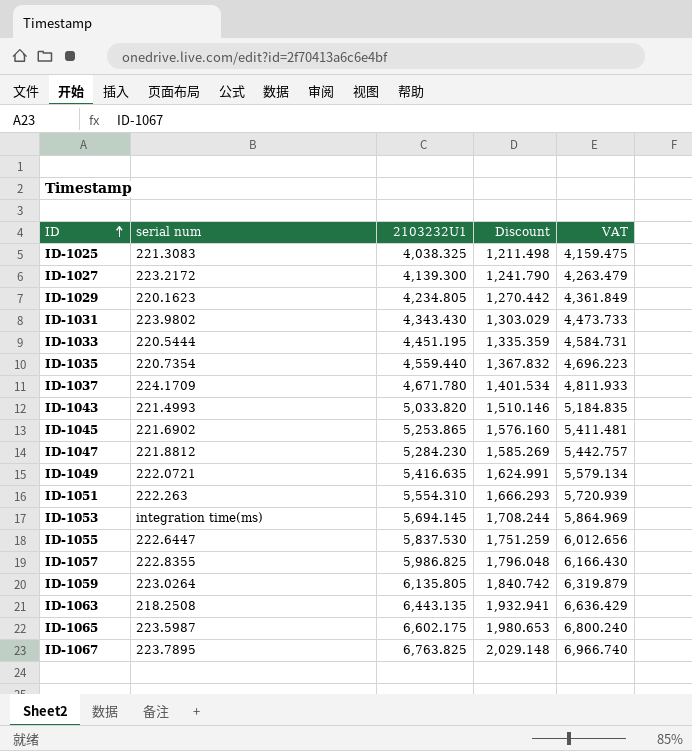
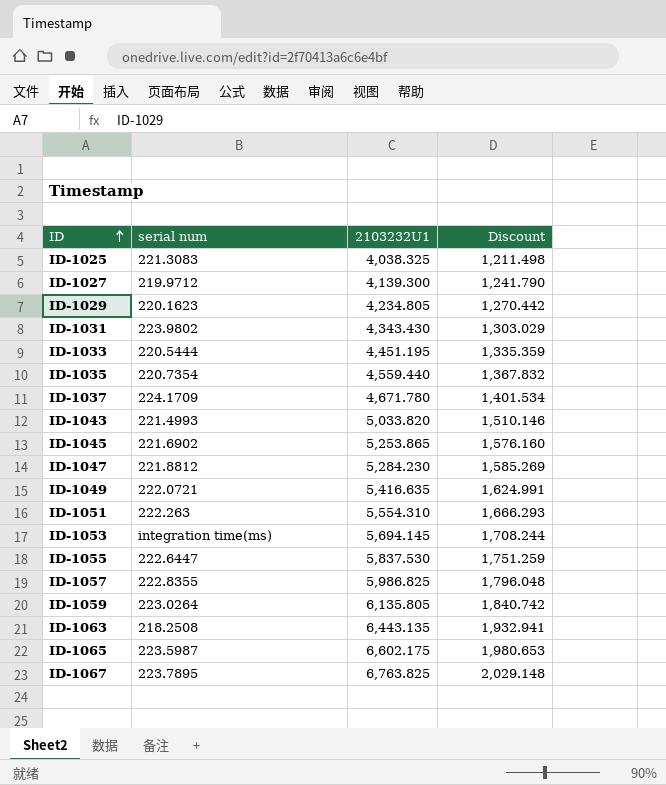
column VAT | formula: [2103232U1] * 1.03 -> none
ID-1027 | serial num: 223.2172 -> 219.9712

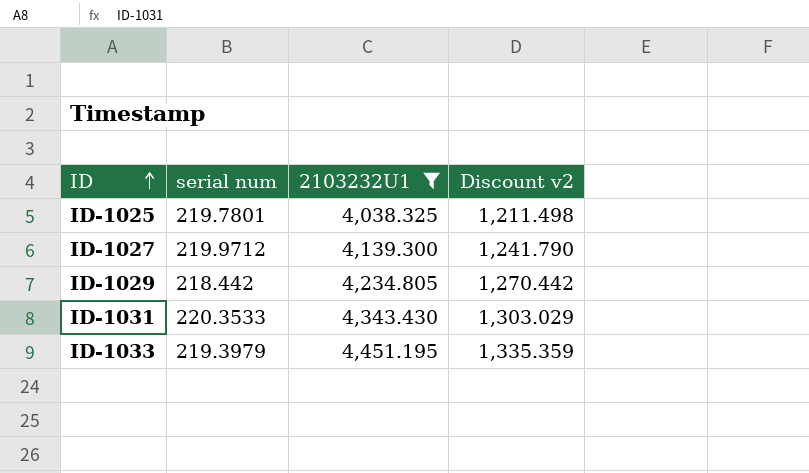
filter: none -> 2103232U1 <= 4,451.195
column name: Discount -> Discount v2
ID-1025 | serial num: 221.3083 -> 219.7801
ID-1029 | serial num: 220.1623 -> 218.442
ID-1031 | serial num: 223.9802 -> 220.3533
ID-1033 | serial num: 220.5444 -> 219.3979

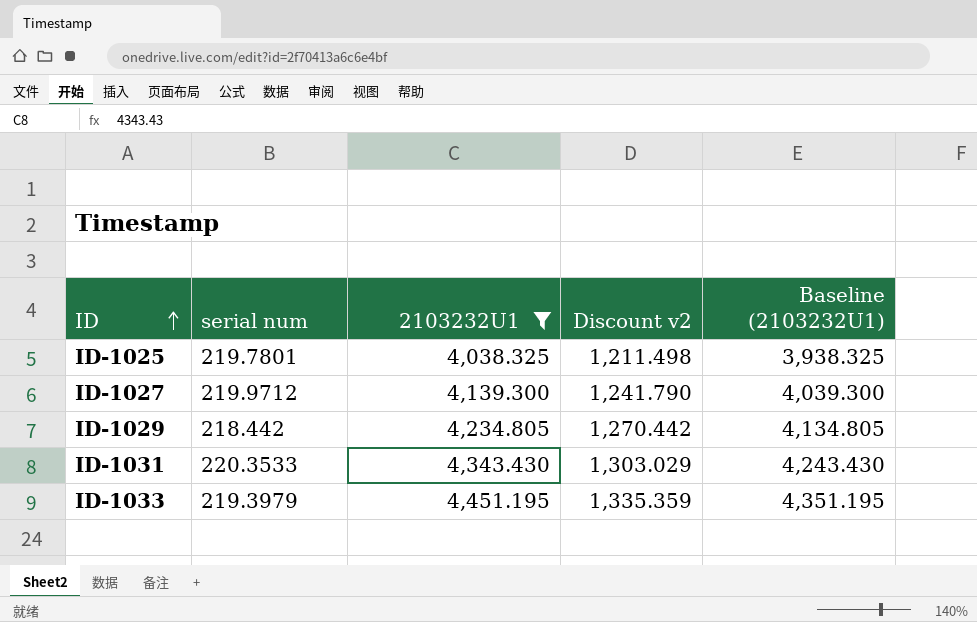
column Baseline (2103232U1) | formula: none -> [2103232U1] - 100

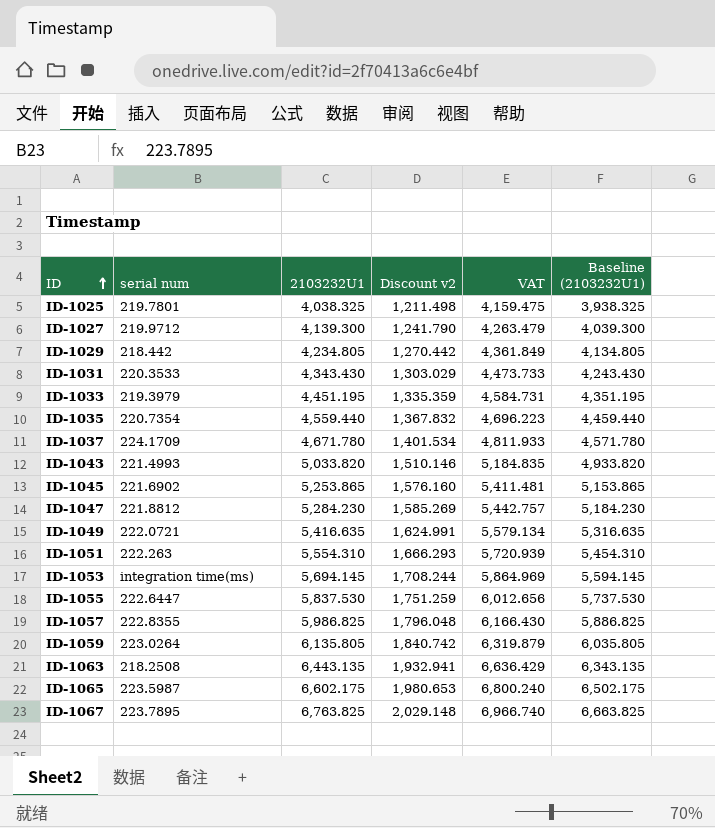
filter: 2103232U1 <= 4,451.195 -> none
column VAT | formula: none -> [2103232U1] * 1.03

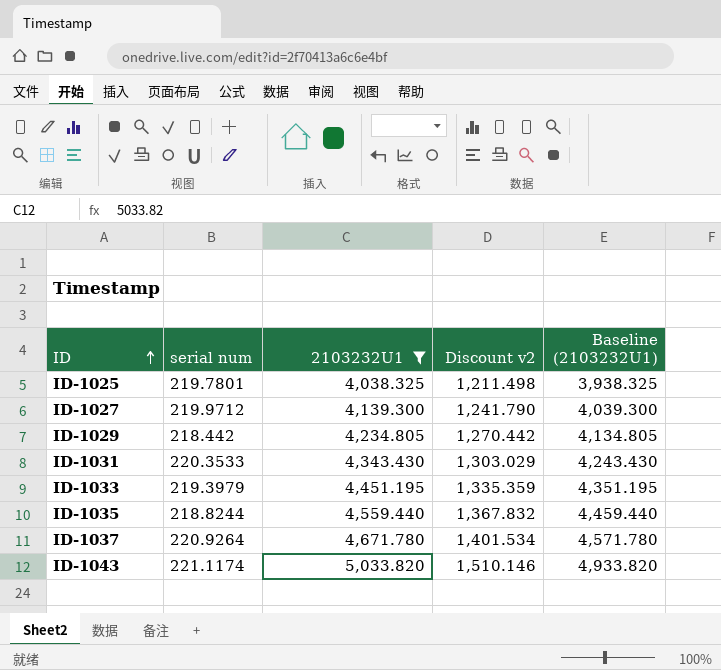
filter: none -> 2103232U1 <= 5,033.820
column VAT | formula: [2103232U1] * 1.03 -> none
ID-1035 | serial num: 220.7354 -> 218.8244
ID-1037 | serial num: 224.1709 -> 220.9264
ID-1043 | serial num: 221.4993 -> 221.1174

